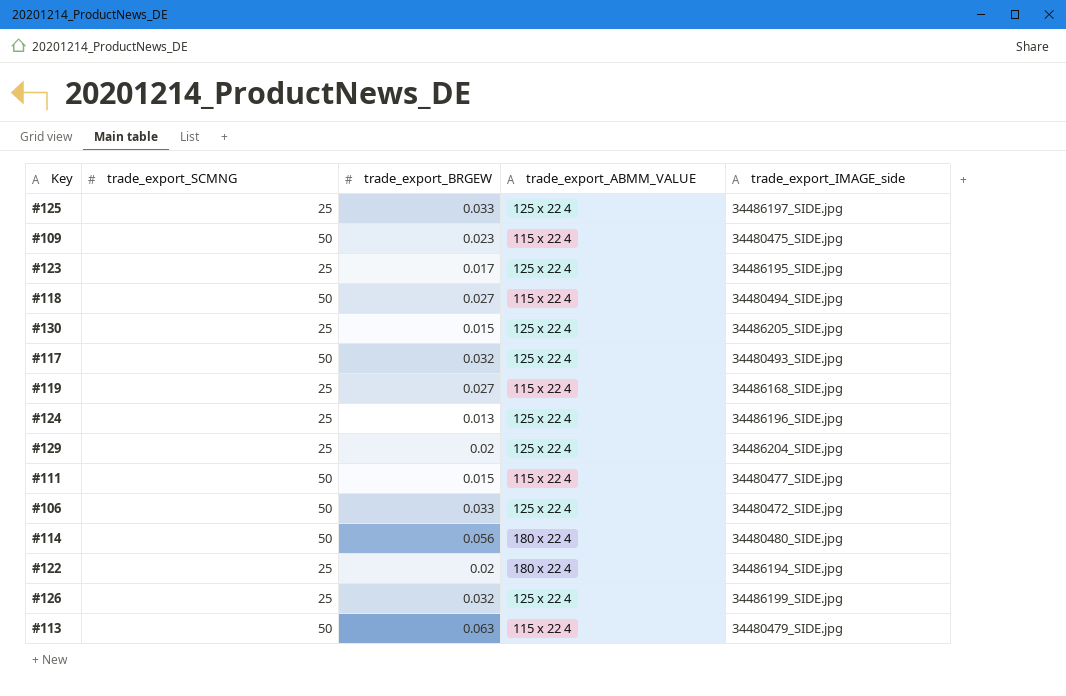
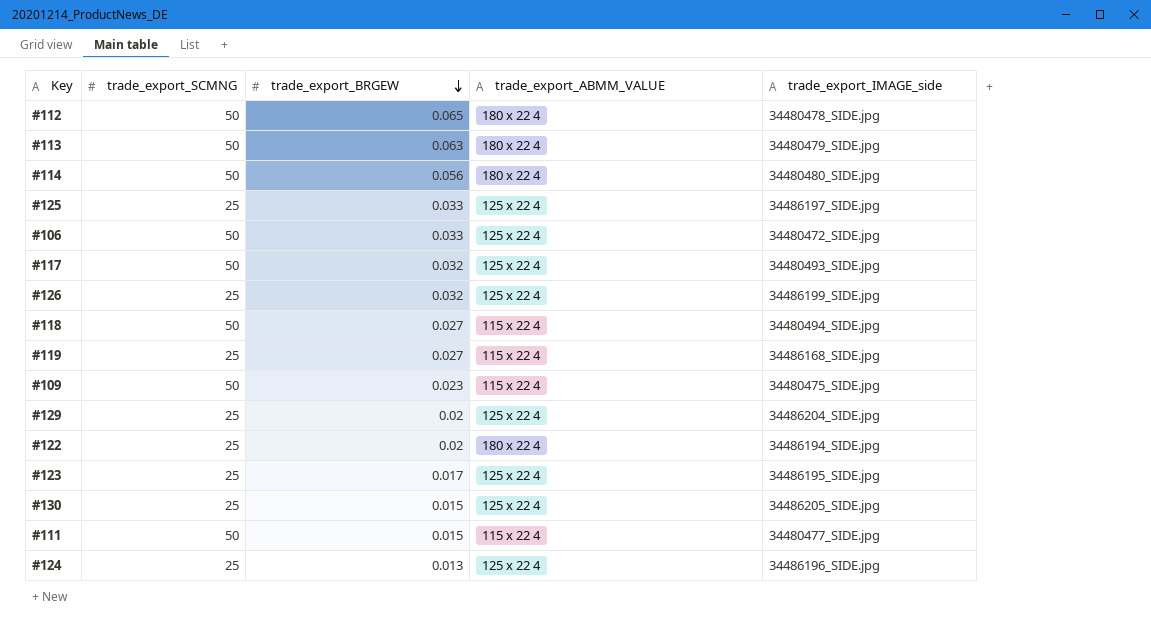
row order: none -> trade_export_BRGEW descending
row #112: none -> 50 | 0.065 | 180 x 22 4 | 34480478_SIDE.jpg
#113 | trade_export_ABMM_VALUE: 115 x 22 4 -> 180 x 22 4

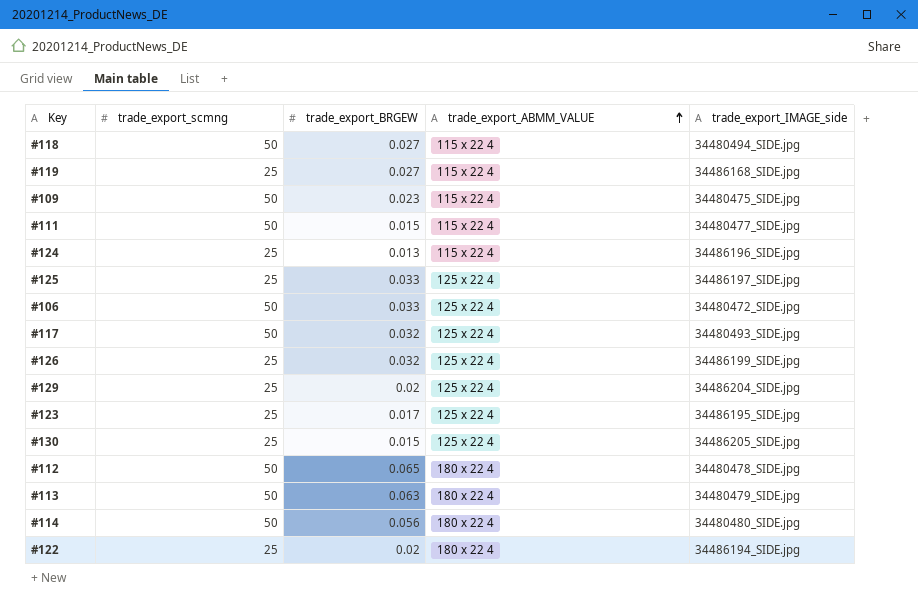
row order: trade_export_BRGEW descending -> trade_export_ABMM_VALUE ascending
column name: trade_export_SCMNG -> trade_export_scmng
#124 | trade_export_ABMM_VALUE: 125 x 22 4 -> 115 x 22 4

